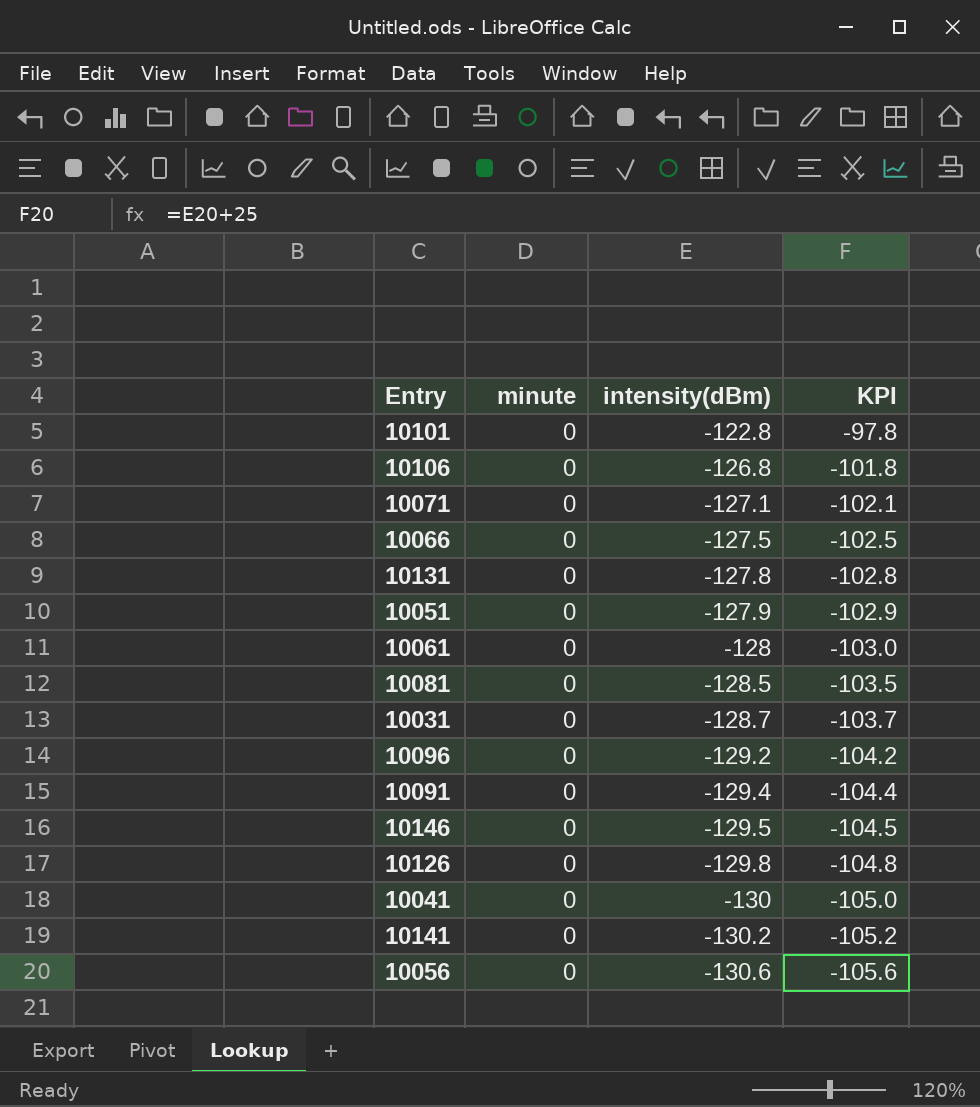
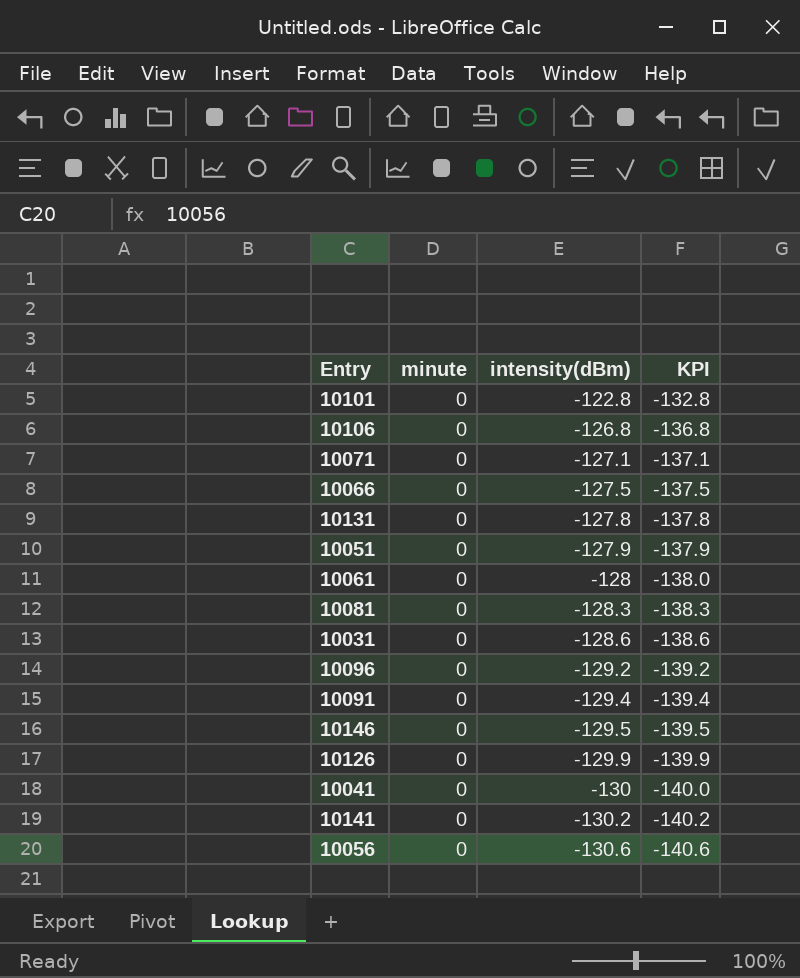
column KPI | formula: [intensity(dBm)] + 25 -> [intensity(dBm)] - 10
10081 | intensity(dBm): -128.5 -> -128.3
10031 | intensity(dBm): -128.7 -> -128.6
10126 | intensity(dBm): -129.8 -> -129.9

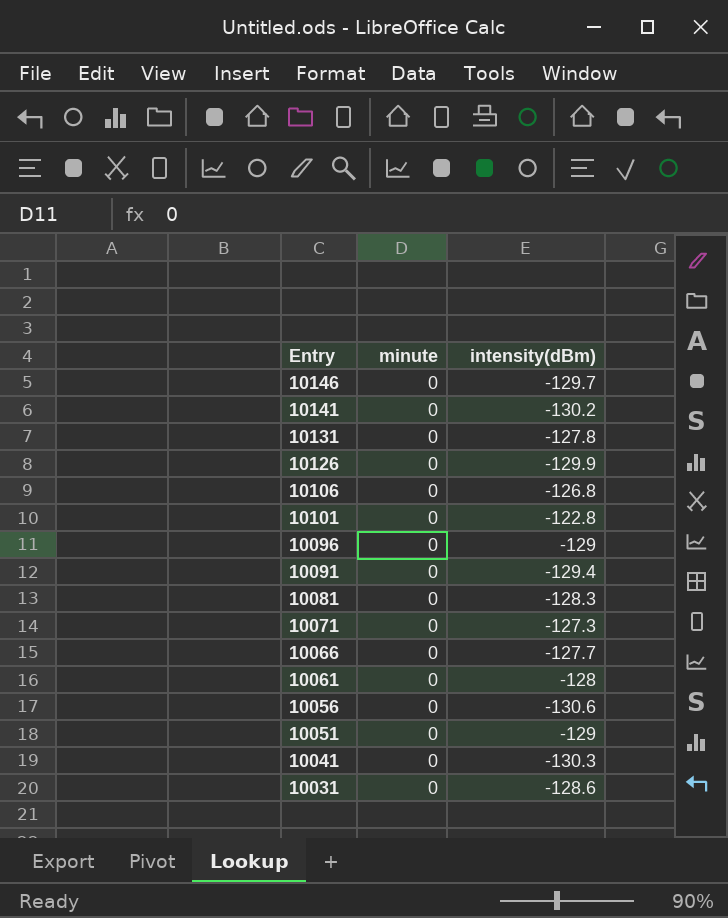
row order: intensity(dBm) descending -> Entry descending
column KPI | formula: [intensity(dBm)] - 10 -> none
10146 | intensity(dBm): -129.5 -> -129.7
10096 | intensity(dBm): -129.2 -> -129
10071 | intensity(dBm): -127.1 -> -127.3
10066 | intensity(dBm): -127.5 -> -127.7
10051 | intensity(dBm): -127.9 -> -129
10041 | intensity(dBm): -130 -> -130.3

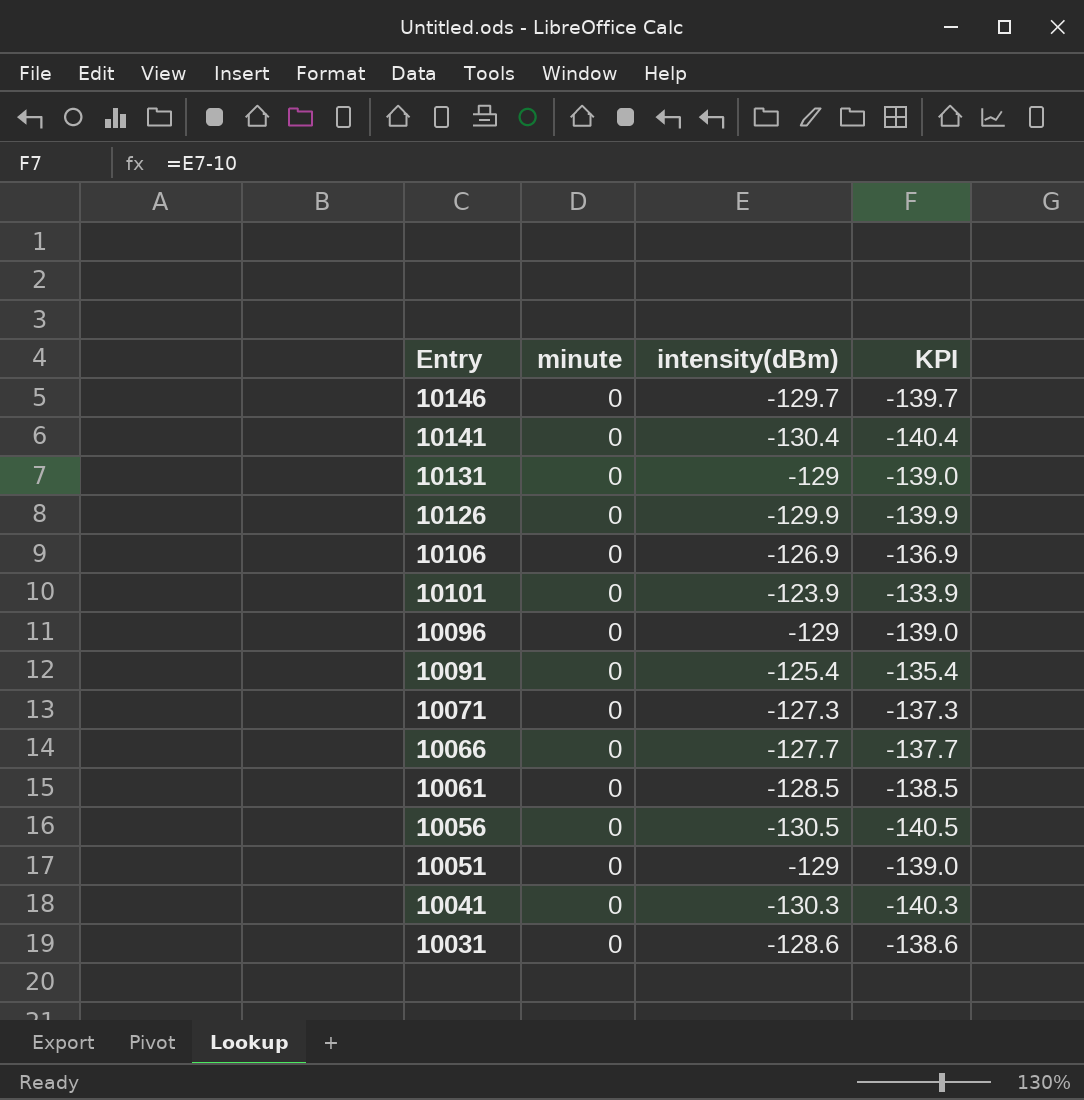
column KPI | formula: none -> [intensity(dBm)] - 10
row 10081: 0 | -128.3 -> none
10141 | intensity(dBm): -130.2 -> -130.4
10131 | intensity(dBm): -127.8 -> -129
10106 | intensity(dBm): -126.8 -> -126.9
10101 | intensity(dBm): -122.8 -> -123.9
10091 | intensity(dBm): -129.4 -> -125.4
10061 | intensity(dBm): -128 -> -128.5
10056 | intensity(dBm): -130.6 -> -130.5

